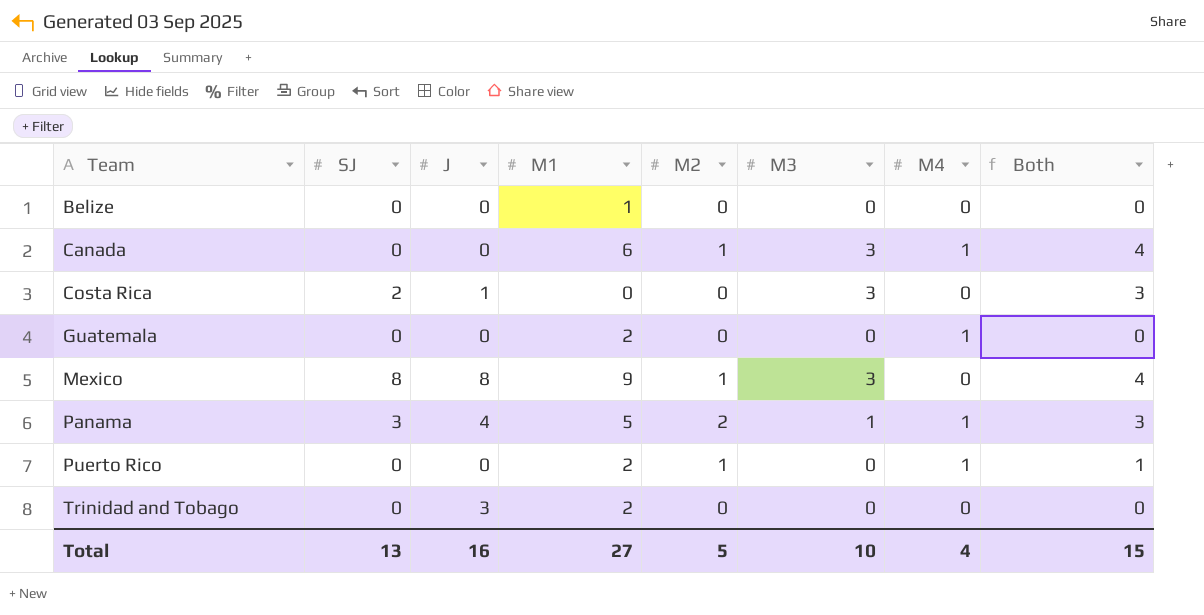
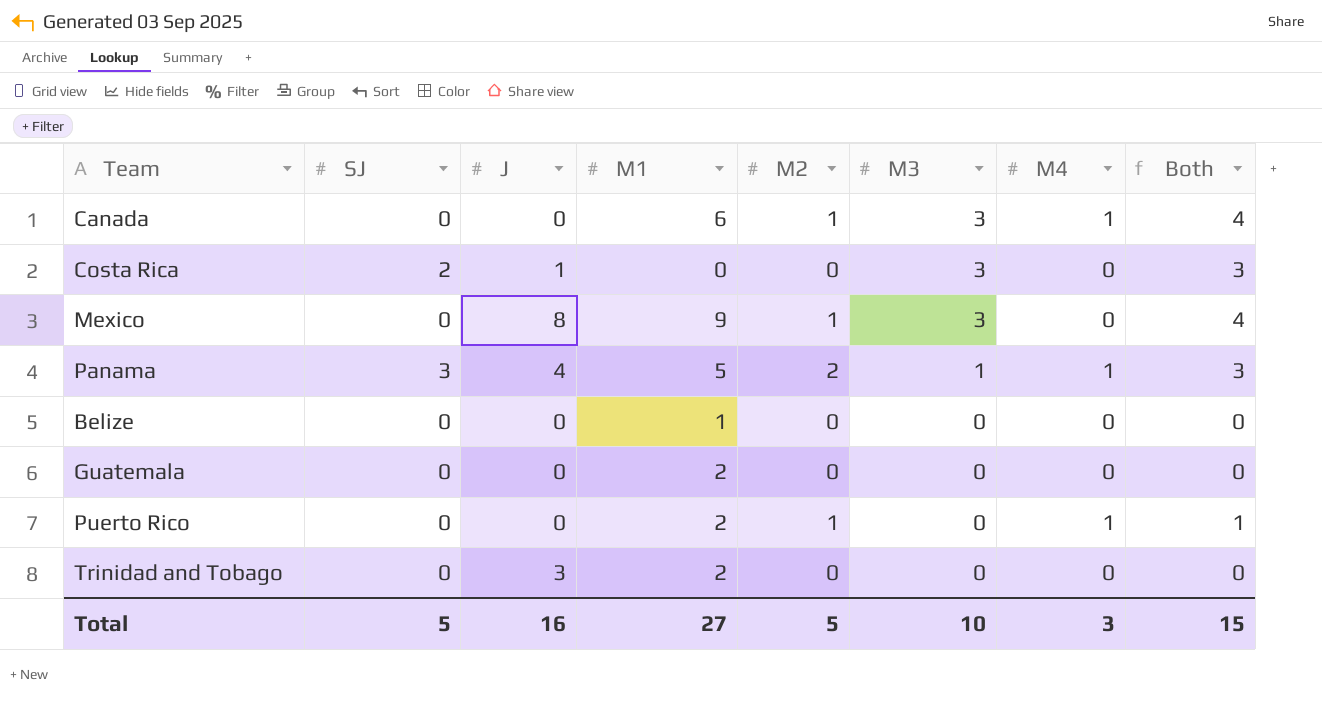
row order: Team ascending -> M3 descending
Mexico | SJ: 8 -> 0
Guatemala | M4: 1 -> 0
Total | SJ: 13 -> 5
Total | M4: 4 -> 3

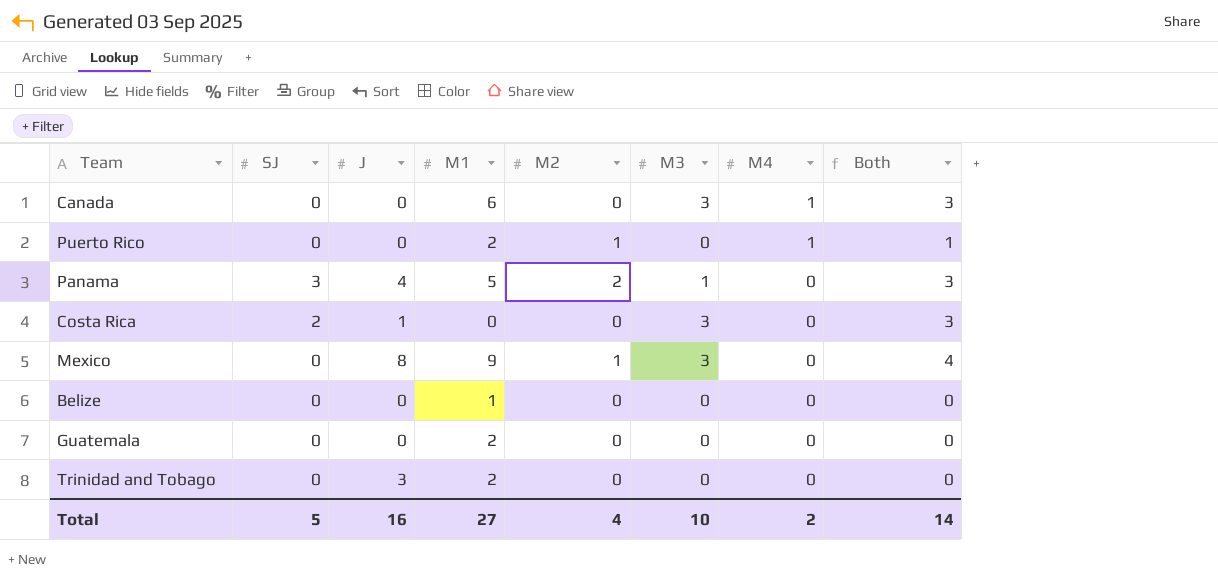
row order: M3 descending -> M4 descending
Canada | M2: 1 -> 0
Canada | Both: 4 -> 3
Panama | M4: 1 -> 0
Total | M2: 5 -> 4
Total | M4: 3 -> 2
Total | Both: 15 -> 14

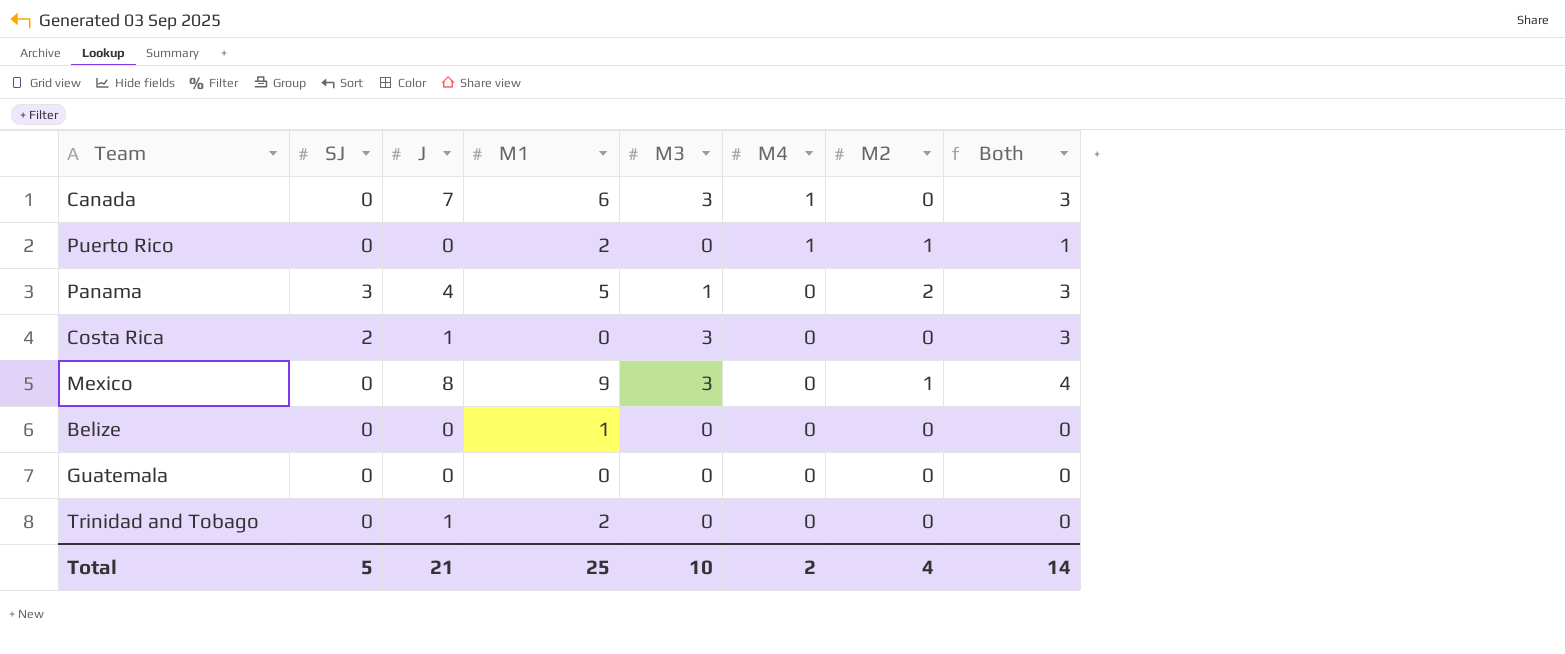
column M2 | position: 5 -> 7
Canada | J: 0 -> 7
Guatemala | M1: 2 -> 0
Trinidad and Tobago | J: 3 -> 1
Total | J: 16 -> 21
Total | M1: 27 -> 25

